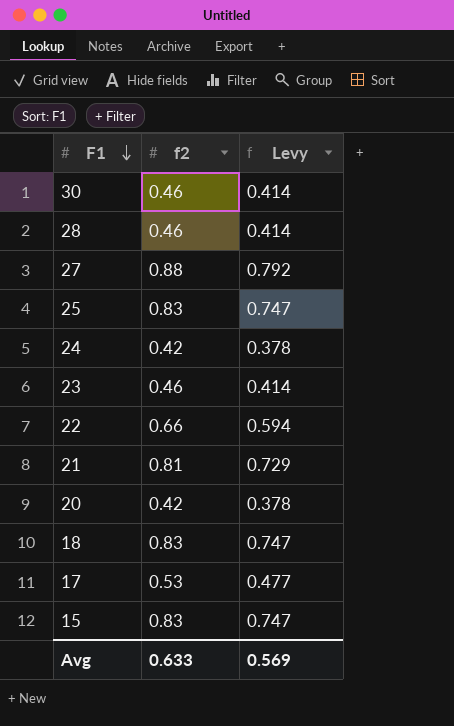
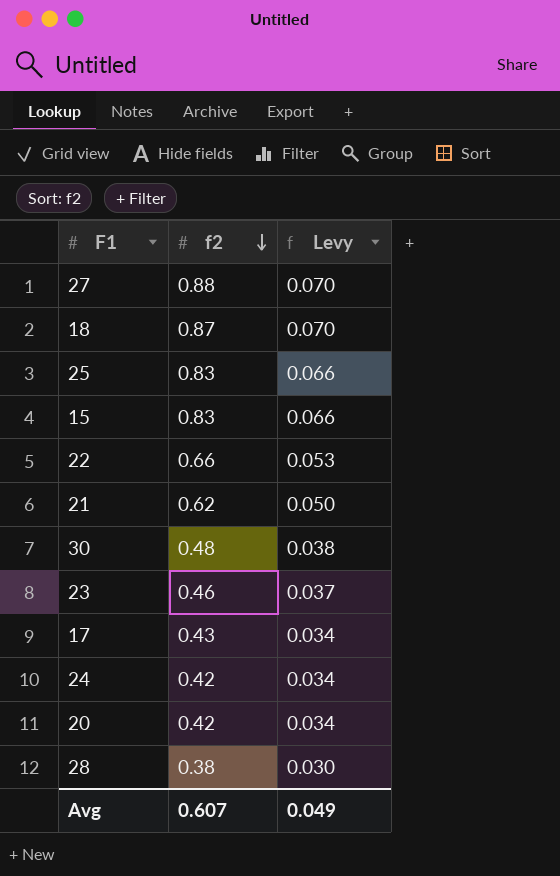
row order: F1 descending -> f2 descending
column Levy | formula: [f2] * 0.9 -> [f2] * 0.08
18 | f2: 0.83 -> 0.87
21 | f2: 0.81 -> 0.62
30 | f2: 0.46 -> 0.48
17 | f2: 0.53 -> 0.43
28 | f2: 0.46 -> 0.38
Avg | f2: 0.633 -> 0.607
Avg | Levy: 0.569 -> 0.049

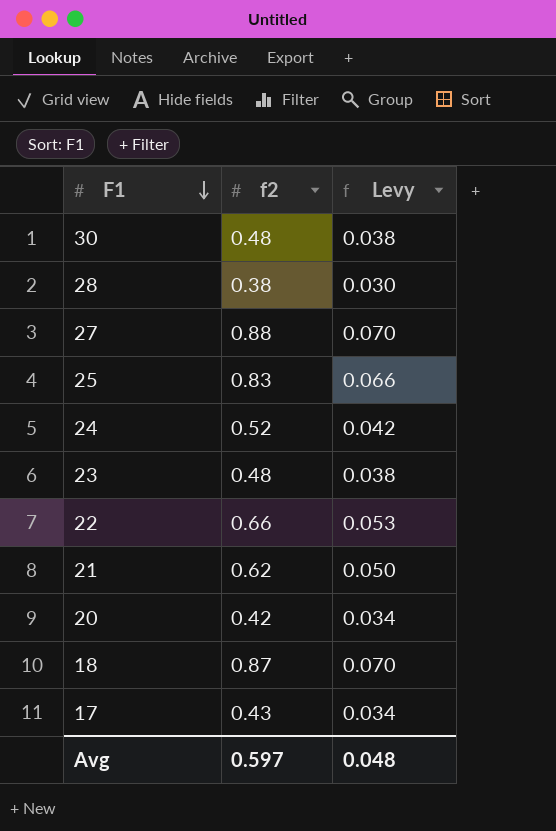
row order: f2 descending -> F1 descending
row 15: 0.83 | 0.066 -> none
24 | f2: 0.42 -> 0.52
24 | Levy: 0.034 -> 0.042
23 | f2: 0.46 -> 0.48
23 | Levy: 0.037 -> 0.038
Avg | f2: 0.607 -> 0.597
Avg | Levy: 0.049 -> 0.048

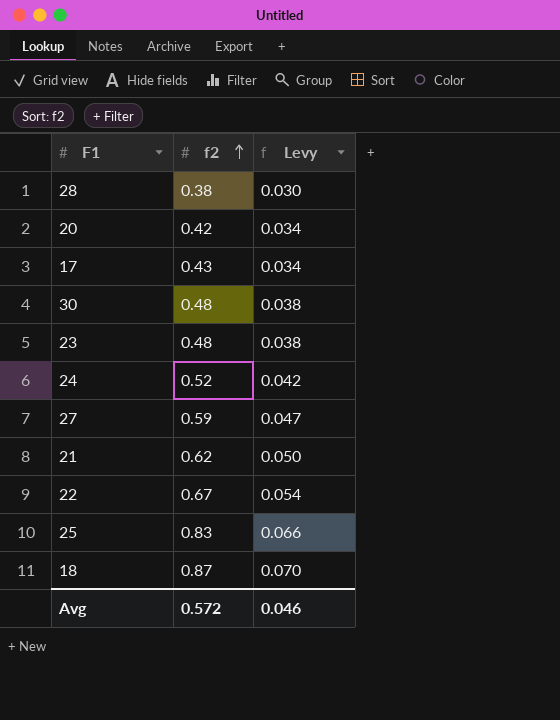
row order: F1 descending -> f2 ascending
27 | f2: 0.88 -> 0.59
27 | Levy: 0.070 -> 0.047
22 | f2: 0.66 -> 0.67
22 | Levy: 0.053 -> 0.054
Avg | f2: 0.597 -> 0.572
Avg | Levy: 0.048 -> 0.046

